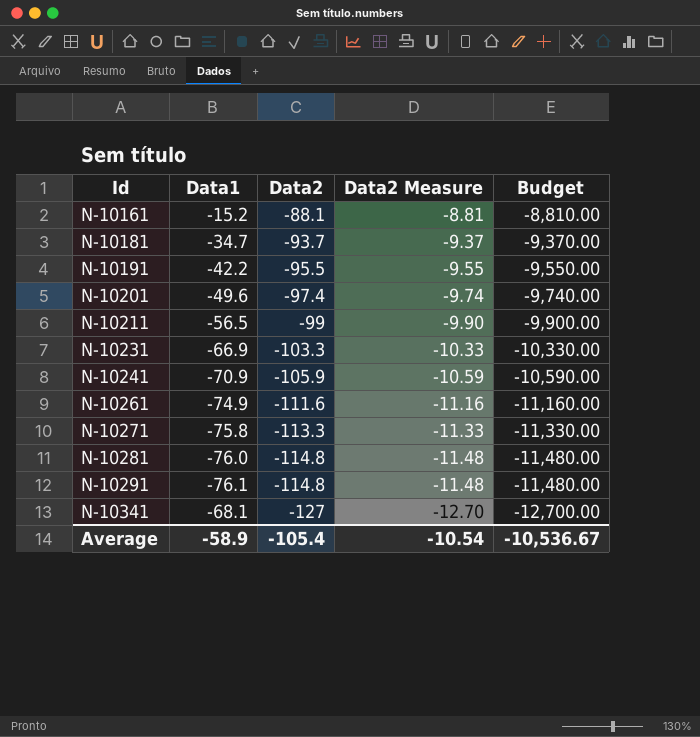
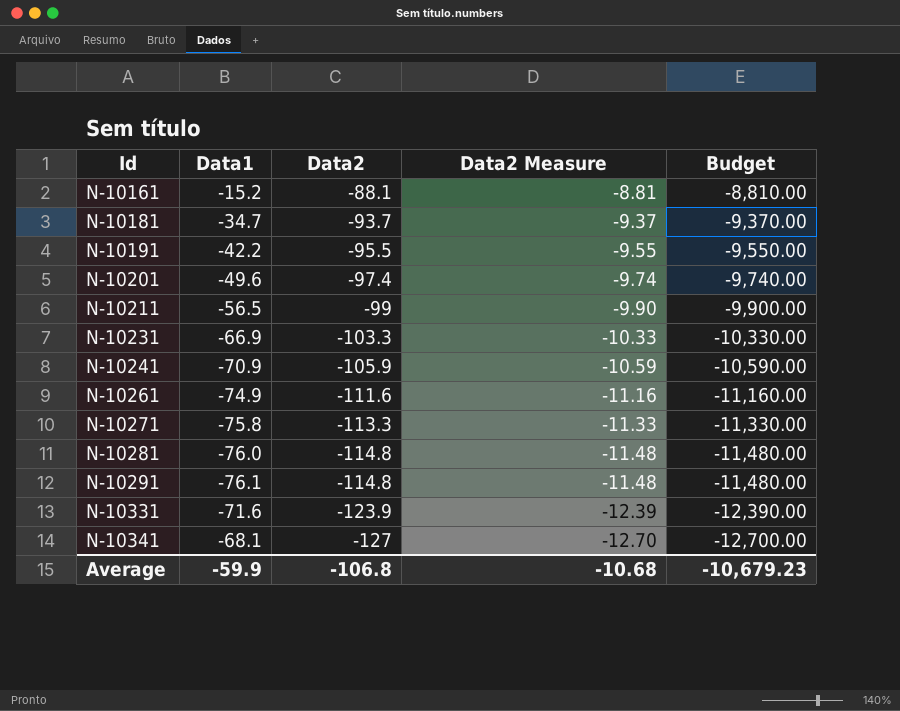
row N-10331: none -> -71.6 | -123.9 | -12.39 | -12,390.00
Average | Data1: -58.9 -> -59.9
Average | Data2: -105.4 -> -106.8
Average | Data2 Measure: -10.54 -> -10.68
Average | Budget: -10,536.67 -> -10,679.23

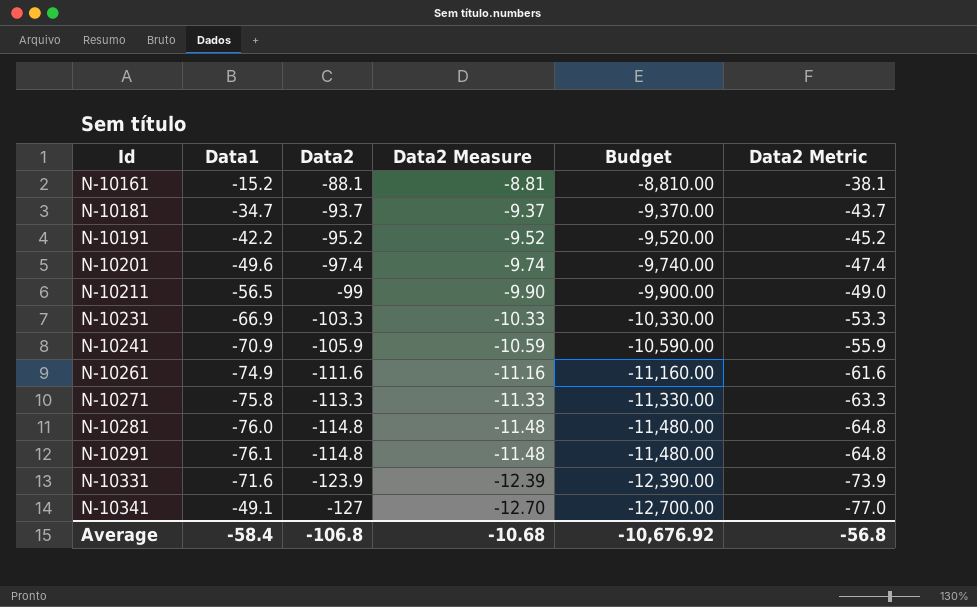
column Data2 Metric | formula: none -> [Data2] + 50
N-10191 | Data2: -95.5 -> -95.2
N-10191 | Data2 Measure: -9.55 -> -9.52
N-10191 | Budget: -9,550.00 -> -9,520.00
N-10341 | Data1: -68.1 -> -49.1
Average | Data1: -59.9 -> -58.4
Average | Budget: -10,679.23 -> -10,676.92

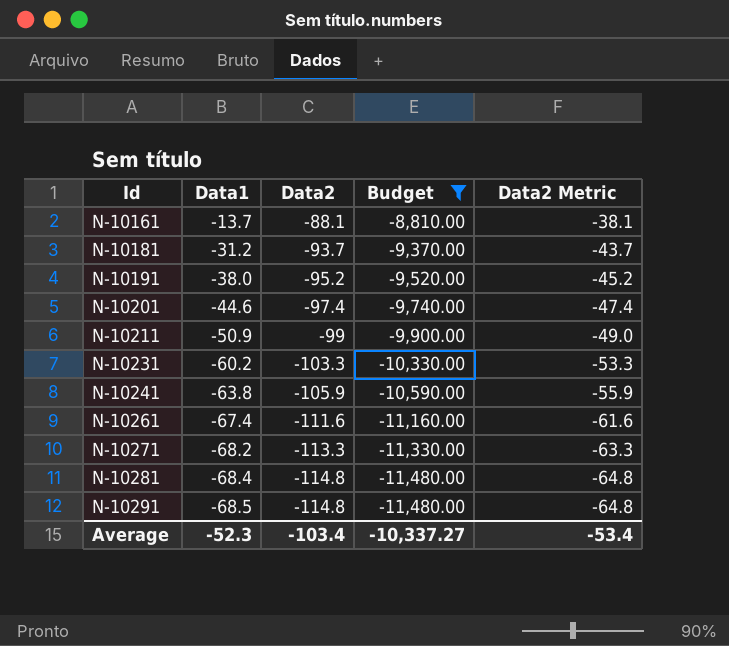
filter: none -> Budget >= -11,480.00
column Data2 Measure | formula: [Data2] * 0.1 -> none
N-10161 | Data1: -15.2 -> -13.7
N-10181 | Data1: -34.7 -> -31.2
N-10191 | Data1: -42.2 -> -38.0
N-10201 | Data1: -49.6 -> -44.6
N-10211 | Data1: -56.5 -> -50.9
N-10231 | Data1: -66.9 -> -60.2
N-10241 | Data1: -70.9 -> -63.8
N-10261 | Data1: -74.9 -> -67.4
N-10271 | Data1: -75.8 -> -68.2
N-10281 | Data1: -76.0 -> -68.4
N-10291 | Data1: -76.1 -> -68.5
Average | Data1: -58.4 -> -52.3
Average | Data2: -106.8 -> -103.4
Average | Budget: -10,676.92 -> -10,337.27
Average | Data2 Metric: -56.8 -> -53.4

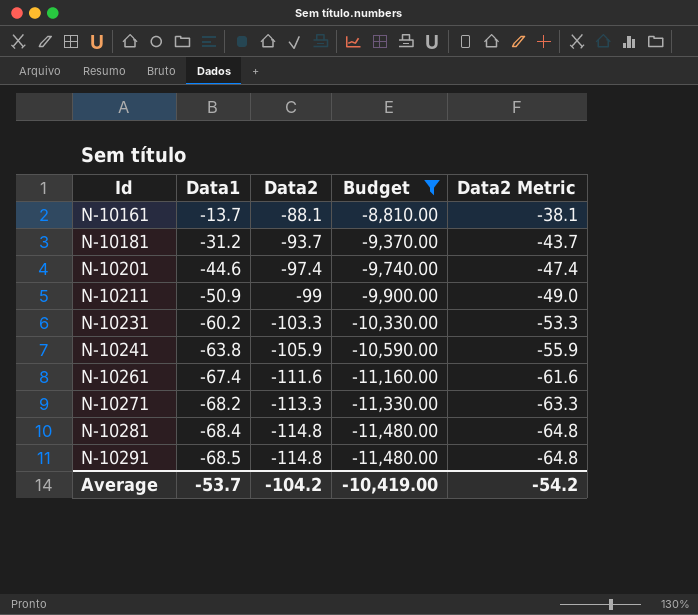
row N-10191: -38.0 | -95.2 | -9,520.00 | -45.2 -> none
Average | Data1: -52.3 -> -53.7
Average | Data2: -103.4 -> -104.2
Average | Budget: -10,337.27 -> -10,419.00
Average | Data2 Metric: -53.4 -> -54.2

